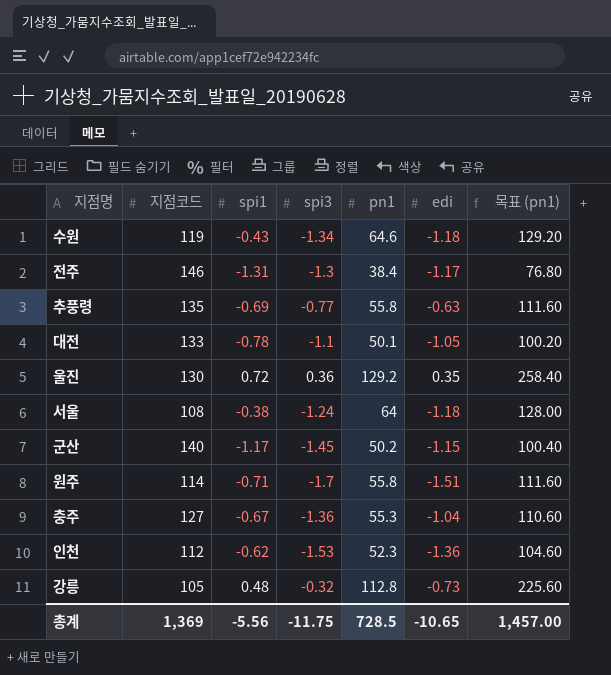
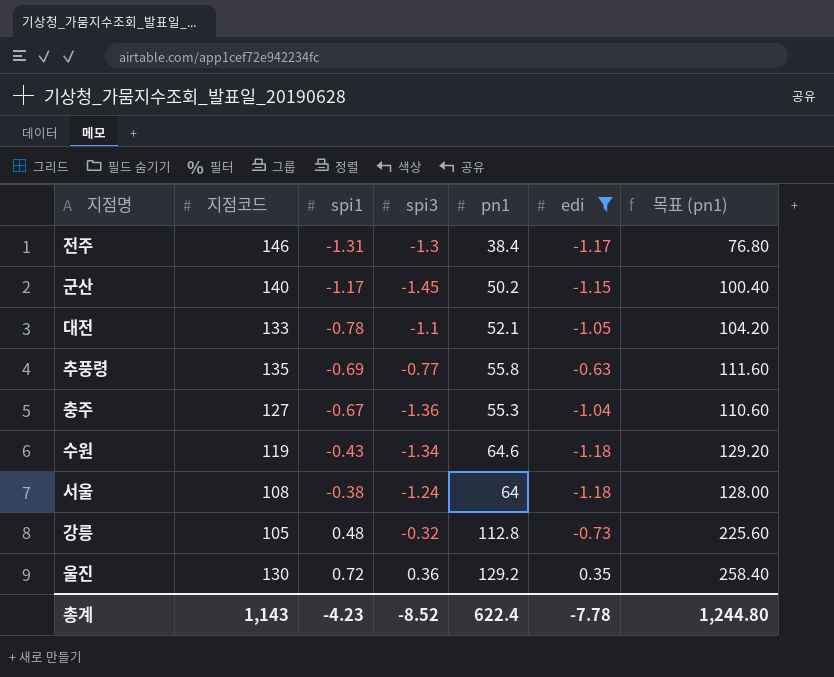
filter: none -> edi >= -1.18
row order: none -> spi1 ascending
대전 | pn1: 50.1 -> 52.1
대전 | 목표 (pn1): 100.20 -> 104.20
총계 | 지점코드: 1,369 -> 1,143
총계 | spi1: -5.56 -> -4.23
총계 | spi3: -11.75 -> -8.52
총계 | pn1: 728.5 -> 622.4
총계 | edi: -10.65 -> -7.78
총계 | 목표 (pn1): 1,457.00 -> 1,244.80

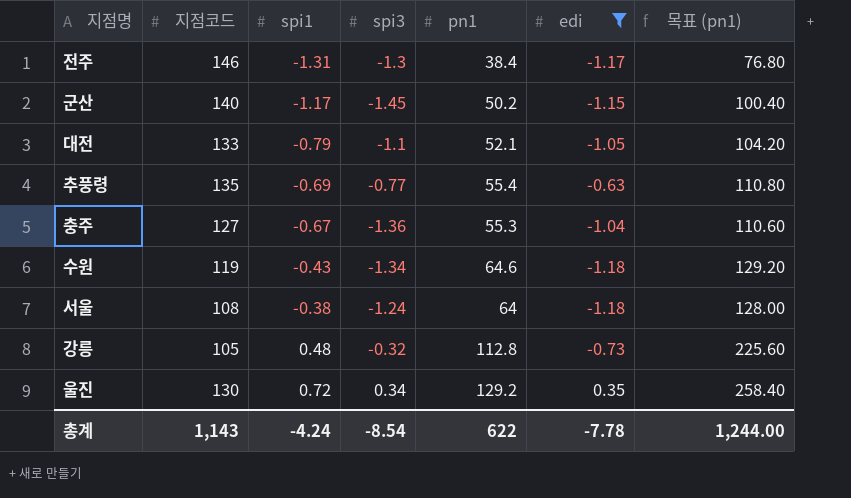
대전 | spi1: -0.78 -> -0.79
추풍령 | pn1: 55.8 -> 55.4
추풍령 | 목표 (pn1): 111.60 -> 110.80
울진 | spi3: 0.36 -> 0.34
총계 | spi1: -4.23 -> -4.24
총계 | spi3: -8.52 -> -8.54
총계 | pn1: 622.4 -> 622
총계 | 목표 (pn1): 1,244.80 -> 1,244.00

